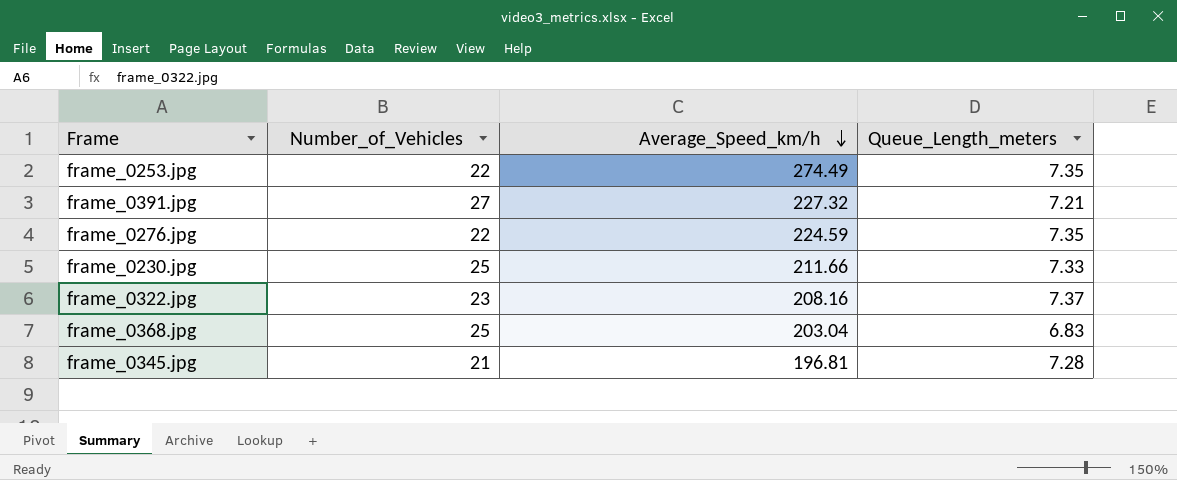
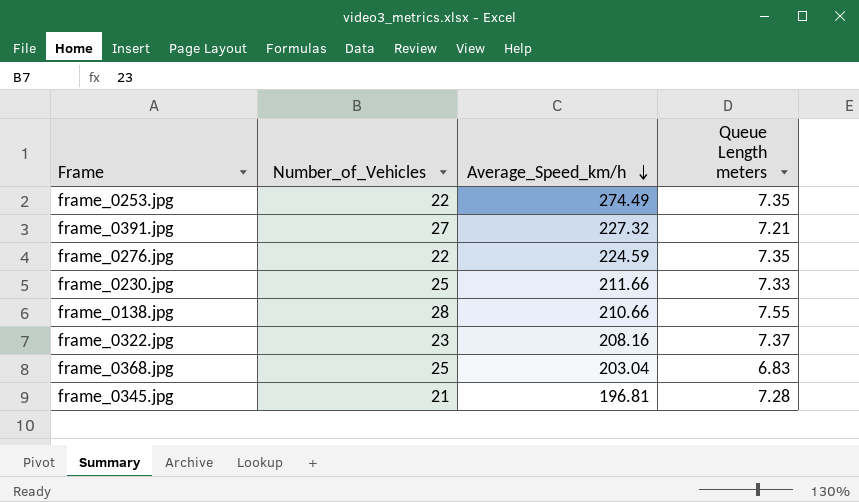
column name: Queue_Length_meters -> Queue Length meters
row frame_0138.jpg: none -> 28 | 210.66 | 7.55

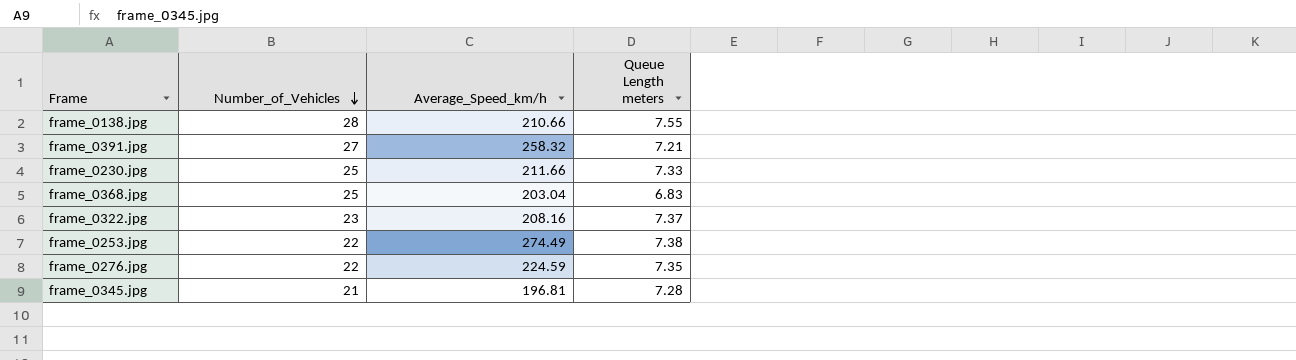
row order: Average_Speed_km/h descending -> Number_of_Vehicles descending
frame_0391.jpg | Average_Speed_km/h: 227.32 -> 258.32
frame_0253.jpg | Queue Length meters: 7.35 -> 7.38

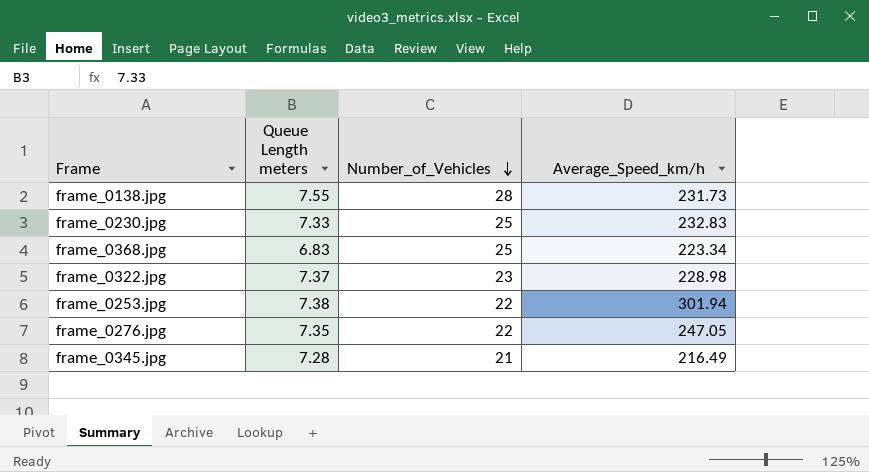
column Queue Length meters | position: 4 -> 2
row frame_0391.jpg: 27 | 258.32 | 7.21 -> none
frame_0138.jpg | Average_Speed_km/h: 210.66 -> 231.73
frame_0230.jpg | Average_Speed_km/h: 211.66 -> 232.83
frame_0368.jpg | Average_Speed_km/h: 203.04 -> 223.34
frame_0322.jpg | Average_Speed_km/h: 208.16 -> 228.98
frame_0253.jpg | Average_Speed_km/h: 274.49 -> 301.94
frame_0276.jpg | Average_Speed_km/h: 224.59 -> 247.05
frame_0345.jpg | Average_Speed_km/h: 196.81 -> 216.49

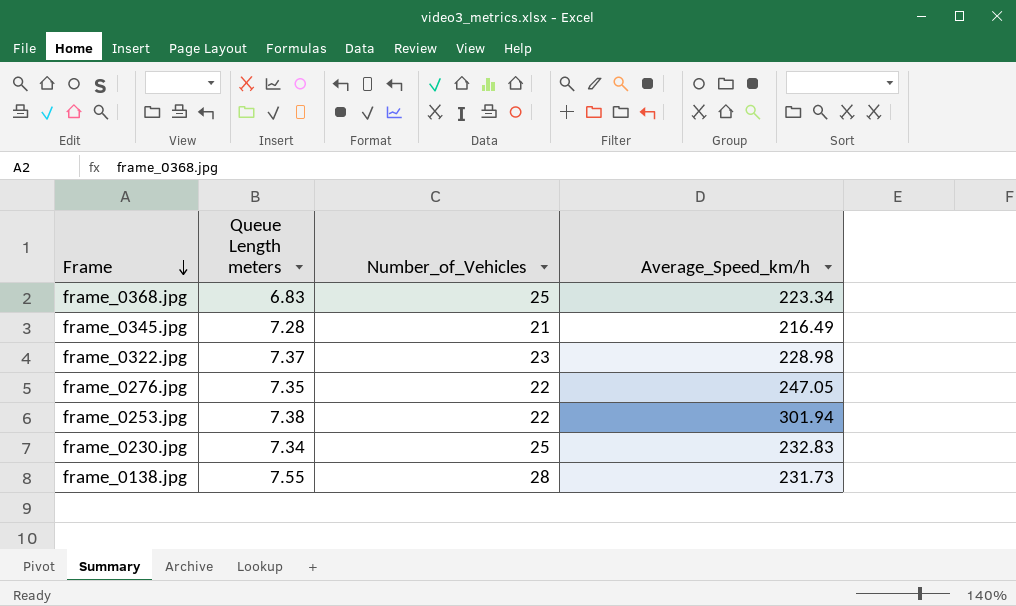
row order: Number_of_Vehicles descending -> Frame descending
frame_0230.jpg | Queue Length meters: 7.33 -> 7.34

